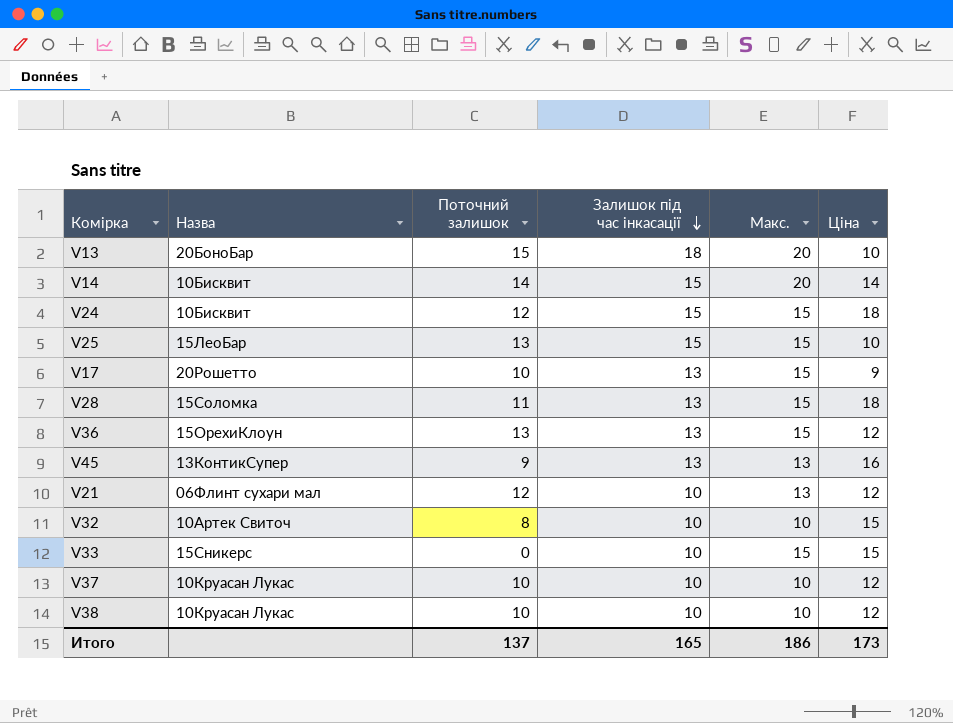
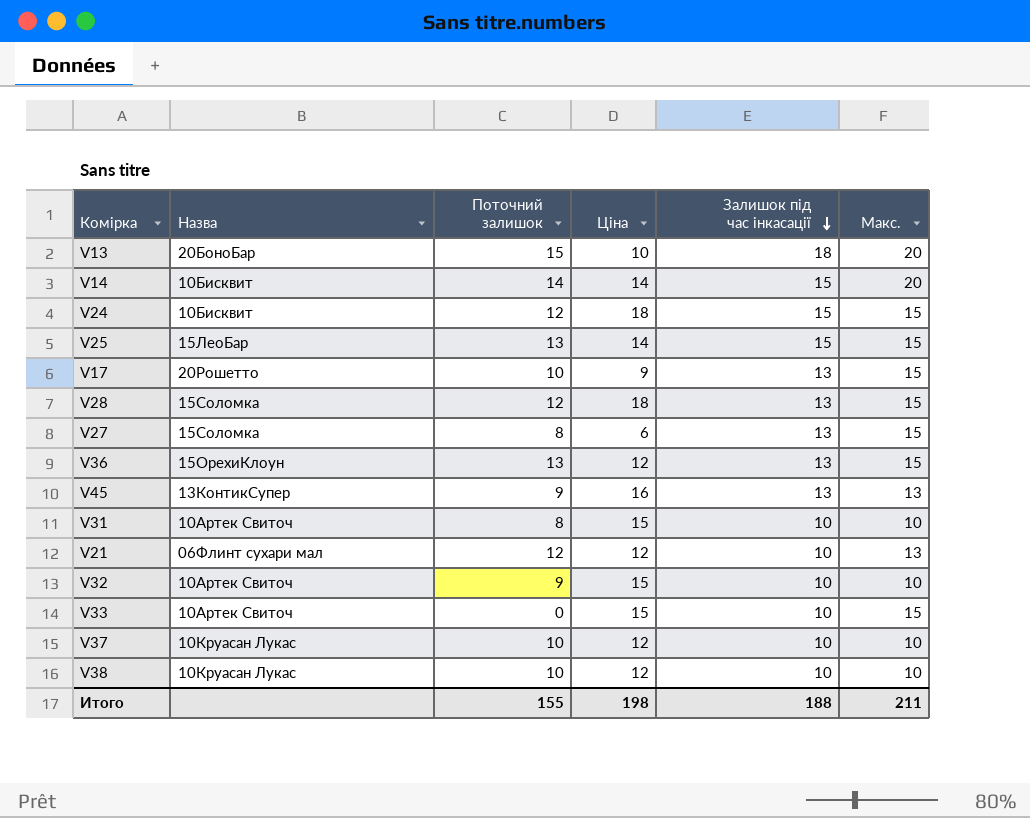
column Ціна | position: 6 -> 4
V25 | Ціна: 10 -> 14
V28 | Поточний залишок: 11 -> 12
row V27: none -> 15Соломка | 8 | 6 | 13 | 15
row V31: none -> 10Артек Свиточ | 8 | 15 | 10 | 10
V32 | Поточний залишок: 8 -> 9
V33 | Назва: 15Сникерс -> 10Артек Свиточ
Итого | Поточний залишок: 137 -> 155
Итого | Ціна: 173 -> 198
Итого | Залишок під час інкасації: 165 -> 188
Итого | Макс.: 186 -> 211

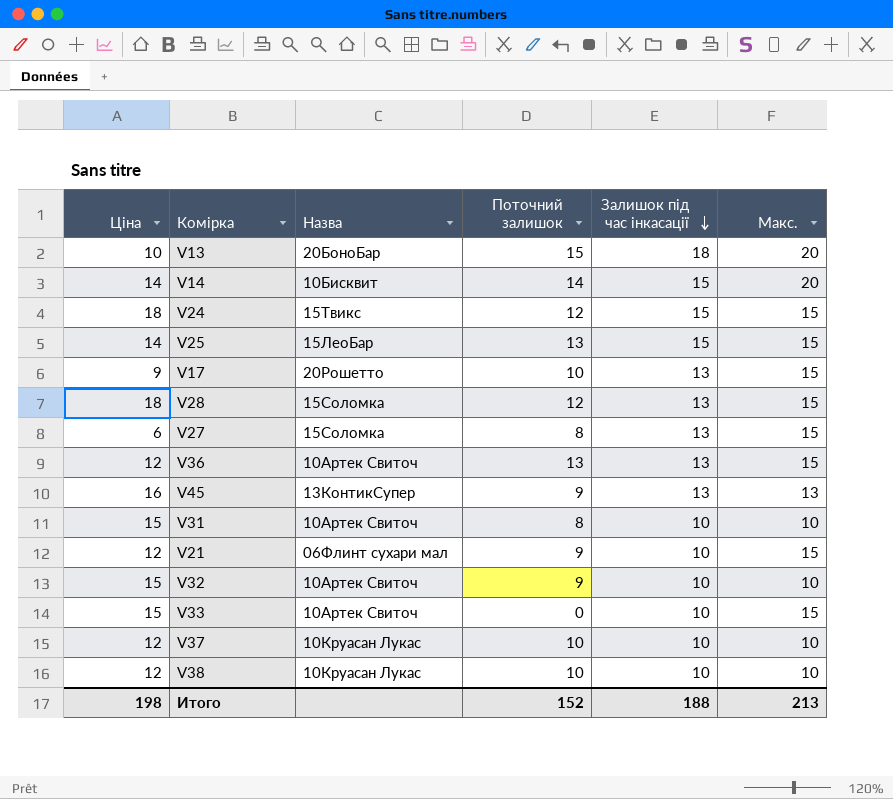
column Ціна | position: 4 -> 1
V24 | Назва: 10Бисквит -> 15Твикс
V36 | Назва: 15ОрехиКлоун -> 10Артек Свиточ
V21 | Поточний залишок: 12 -> 9
V21 | Макс.: 13 -> 15
Итого | Поточний залишок: 155 -> 152
Итого | Макс.: 211 -> 213

